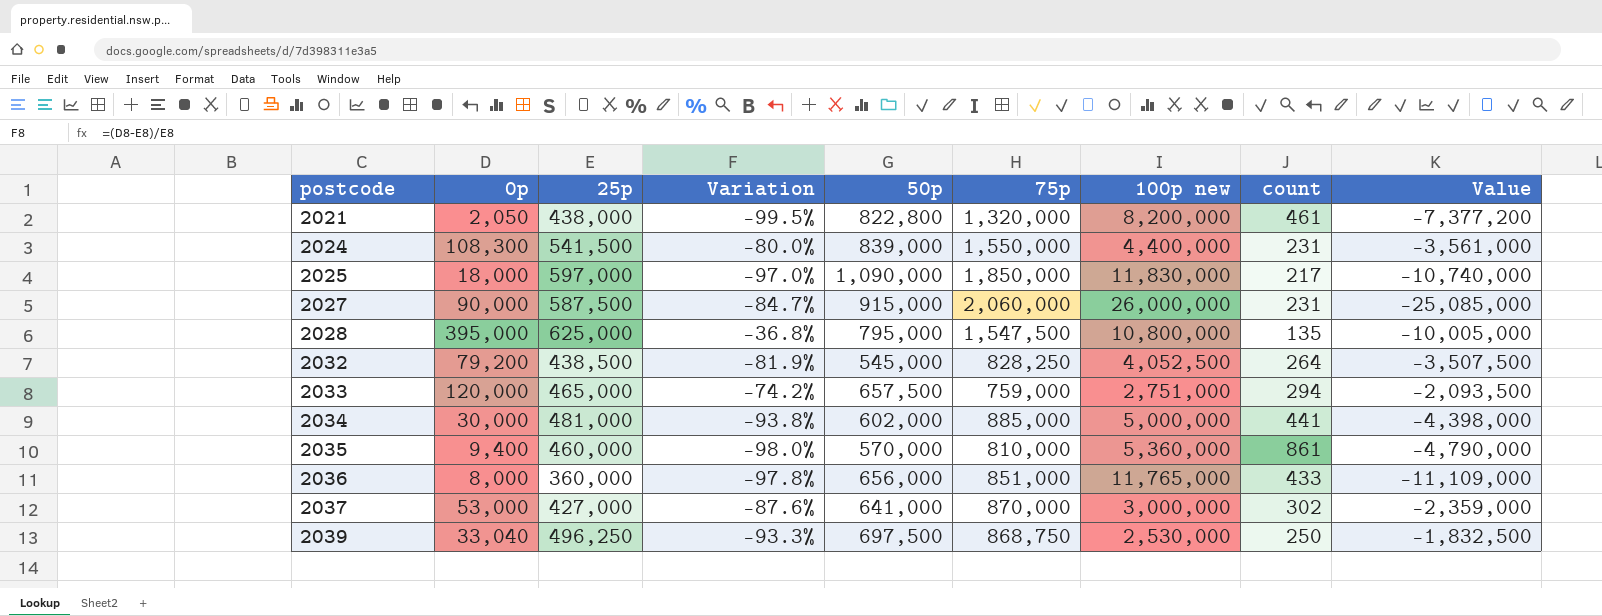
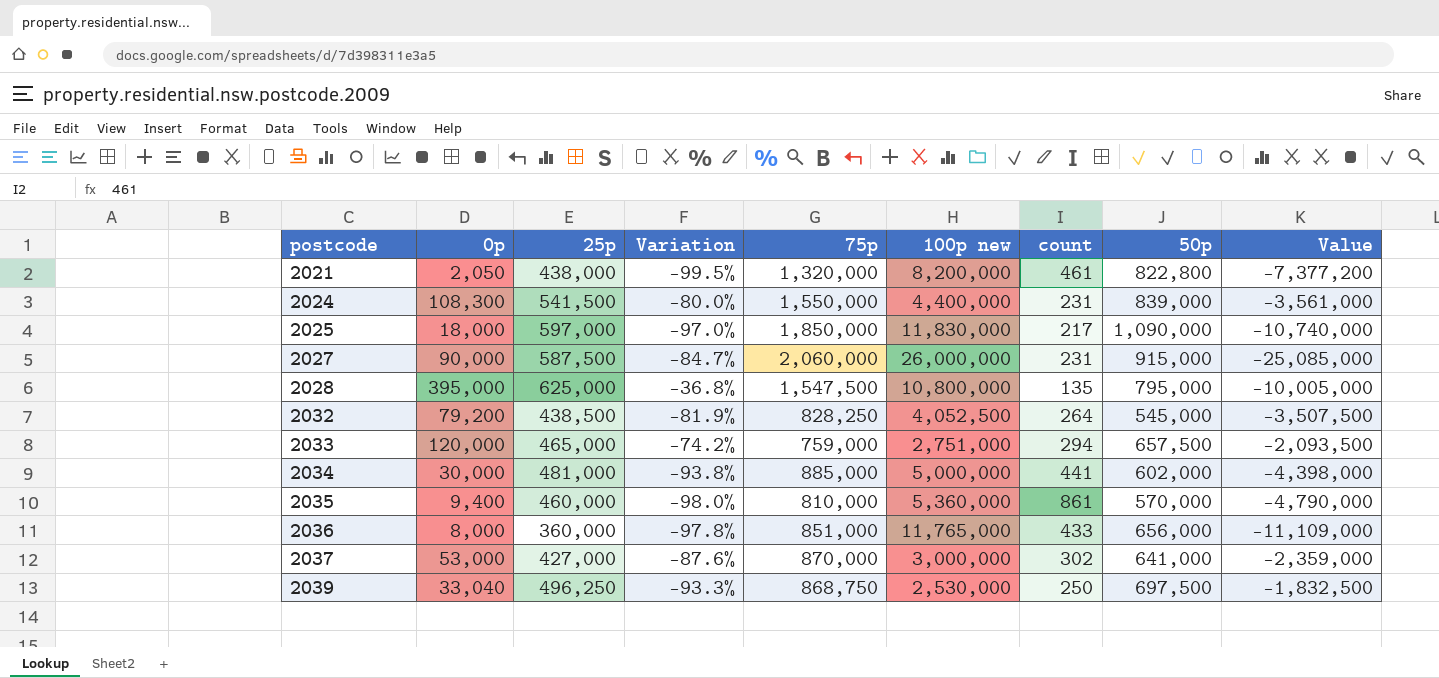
column 50p | position: 5 -> 8

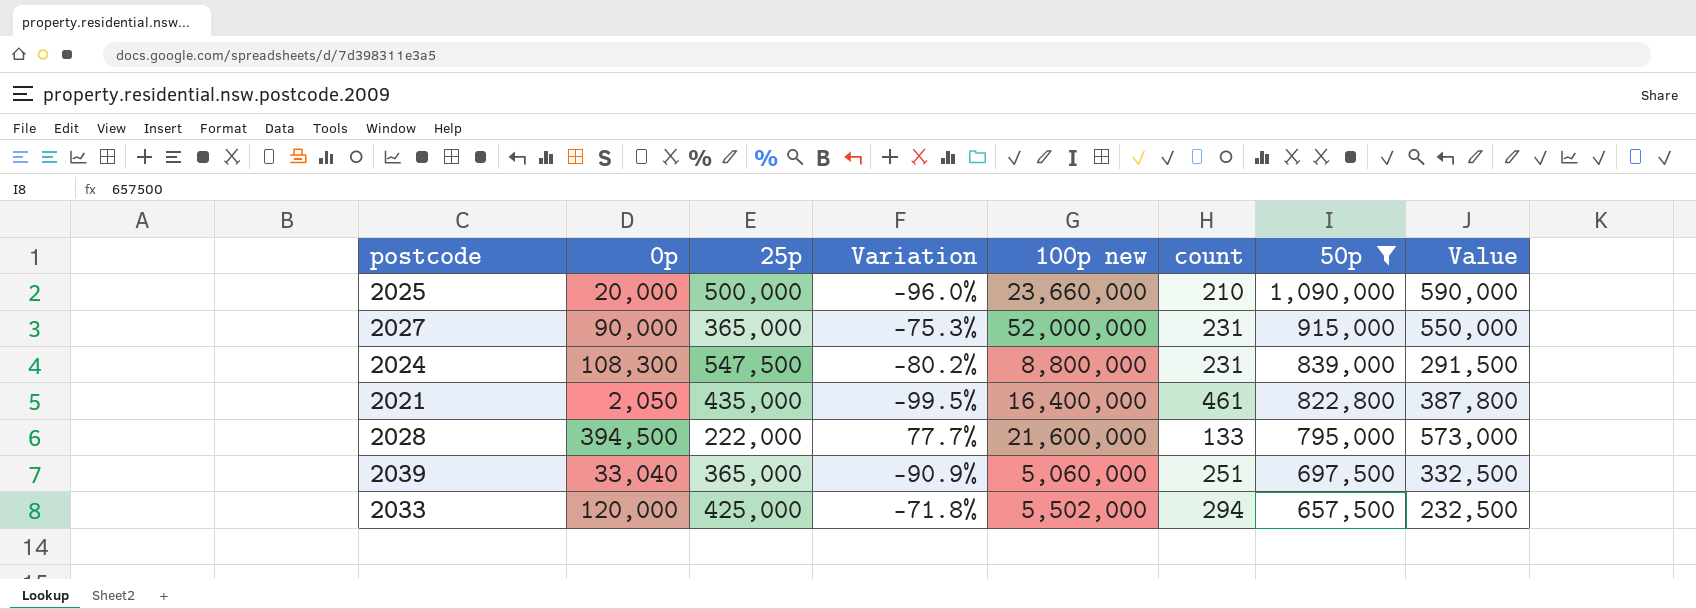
filter: none -> 50p >= 657,500
row order: postcode ascending -> 50p descending
column 75p | position: 5 -> none
column Value | formula: [50p] - [100p new] -> [50p] - [25p]
2025 | 0p: 18,000 -> 20,000
2025 | 25p: 597,000 -> 500,000
2025 | Variation: -97.0% -> -96.0%
2025 | 100p new: 11,830,000 -> 23,660,000
2025 | count: 217 -> 210
2027 | 25p: 587,500 -> 365,000
2027 | Variation: -84.7% -> -75.3%
2027 | 100p new: 26,000,000 -> 52,000,000
2024 | 25p: 541,500 -> 547,500
2024 | Variation: -80.0% -> -80.2%
2024 | 100p new: 4,400,000 -> 8,800,000
2021 | 25p: 438,000 -> 435,000
2021 | 100p new: 8,200,000 -> 16,400,000
2028 | 0p: 395,000 -> 394,500
2028 | 25p: 625,000 -> 222,000
2028 | Variation: -36.8% -> 77.7%
2028 | 100p new: 10,800,000 -> 21,600,000
2028 | count: 135 -> 133
2039 | 25p: 496,250 -> 365,000
2039 | Variation: -93.3% -> -90.9%
2039 | 100p new: 2,530,000 -> 5,060,000
2039 | count: 250 -> 251
2033 | 25p: 465,000 -> 425,000
2033 | Variation: -74.2% -> -71.8%
2033 | 100p new: 2,751,000 -> 5,502,000

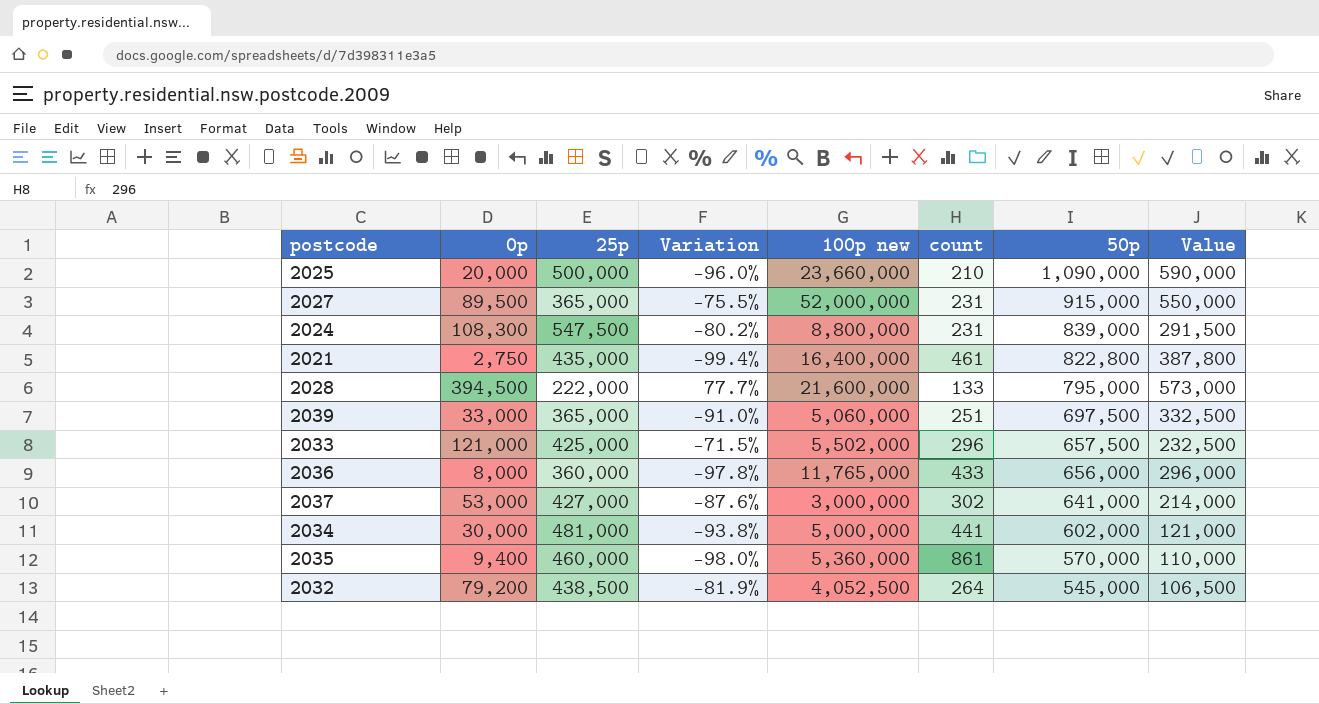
filter: 50p >= 657,500 -> none
2027 | 0p: 90,000 -> 89,500
2027 | Variation: -75.3% -> -75.5%
2021 | 0p: 2,050 -> 2,750
2021 | Variation: -99.5% -> -99.4%
2039 | 0p: 33,040 -> 33,000
2039 | Variation: -90.9% -> -91.0%
2033 | 0p: 120,000 -> 121,000
2033 | Variation: -71.8% -> -71.5%
2033 | count: 294 -> 296

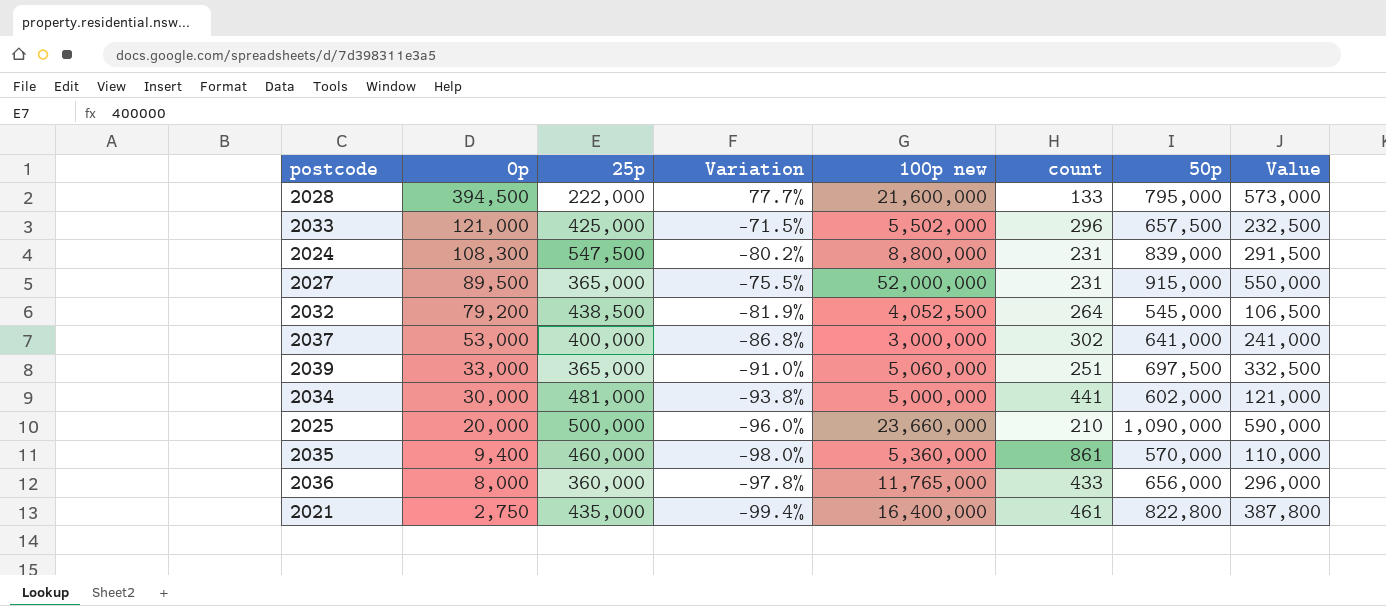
row order: 50p descending -> 0p descending
2037 | 25p: 427,000 -> 400,000
2037 | Variation: -87.6% -> -86.8%
2037 | Value: 214,000 -> 241,000

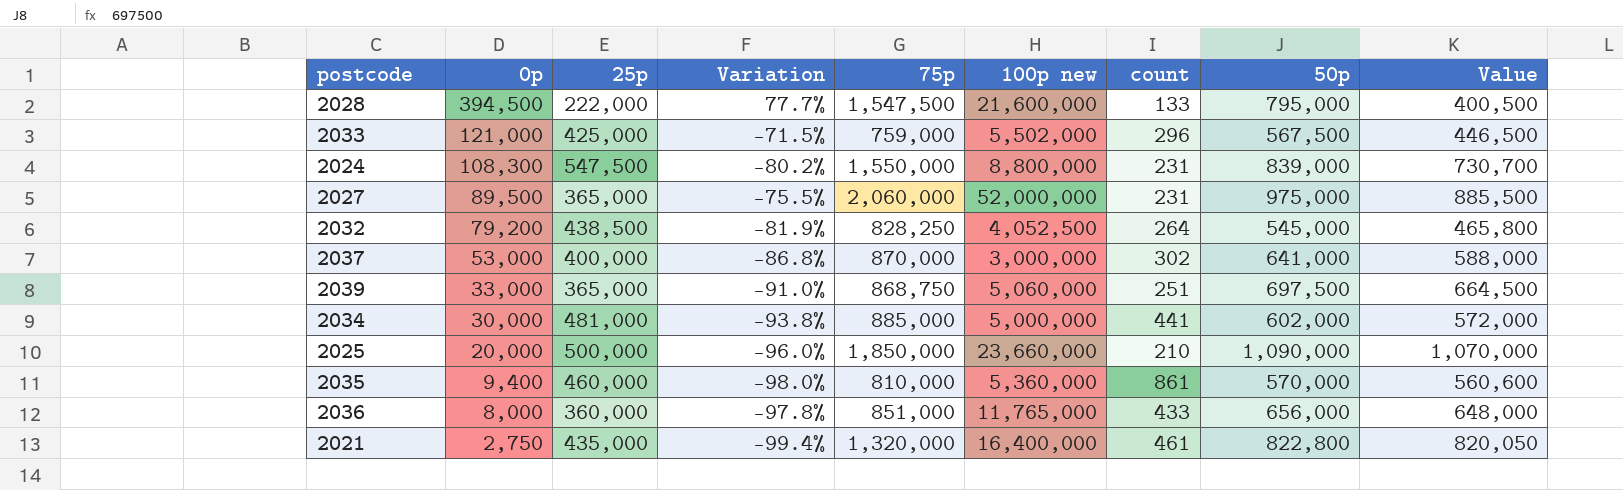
column 75p | position: none -> 5
column Value | formula: [50p] - [25p] -> [50p] - [0p]
2033 | 50p: 657,500 -> 567,500
2027 | 50p: 915,000 -> 975,000

